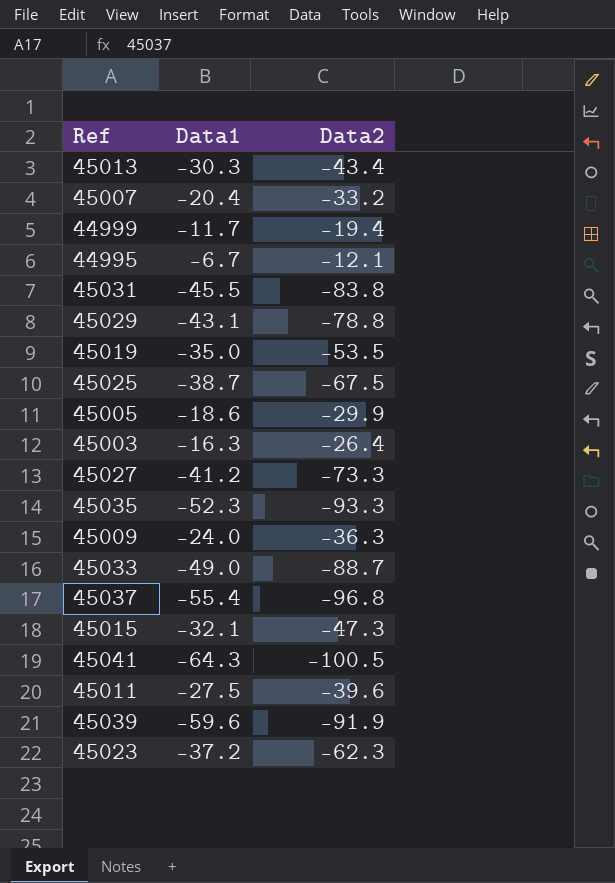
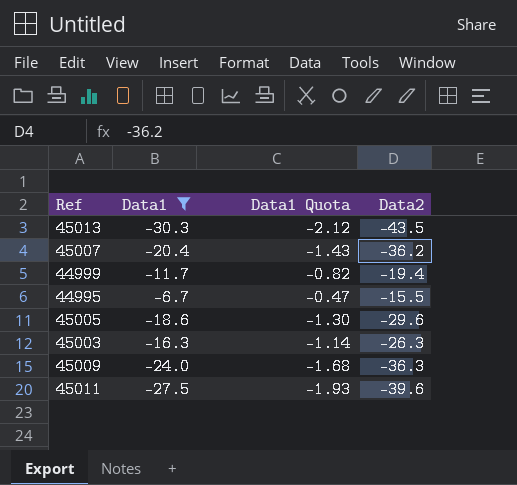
filter: none -> Data1 >= -30.3
column Data1 Quota | formula: none -> [Data1] * 0.07
45013 | Data2: -43.4 -> -43.5
45007 | Data2: -33.2 -> -36.2
44995 | Data2: -12.1 -> -15.5
45005 | Data2: -29.9 -> -29.6
45003 | Data2: -26.4 -> -26.3

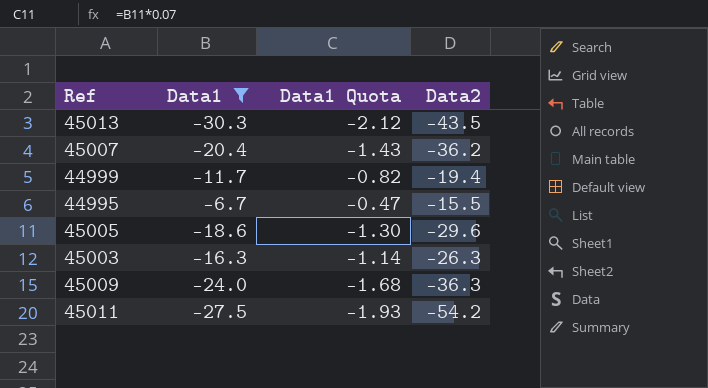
45011 | Data2: -39.6 -> -54.2

